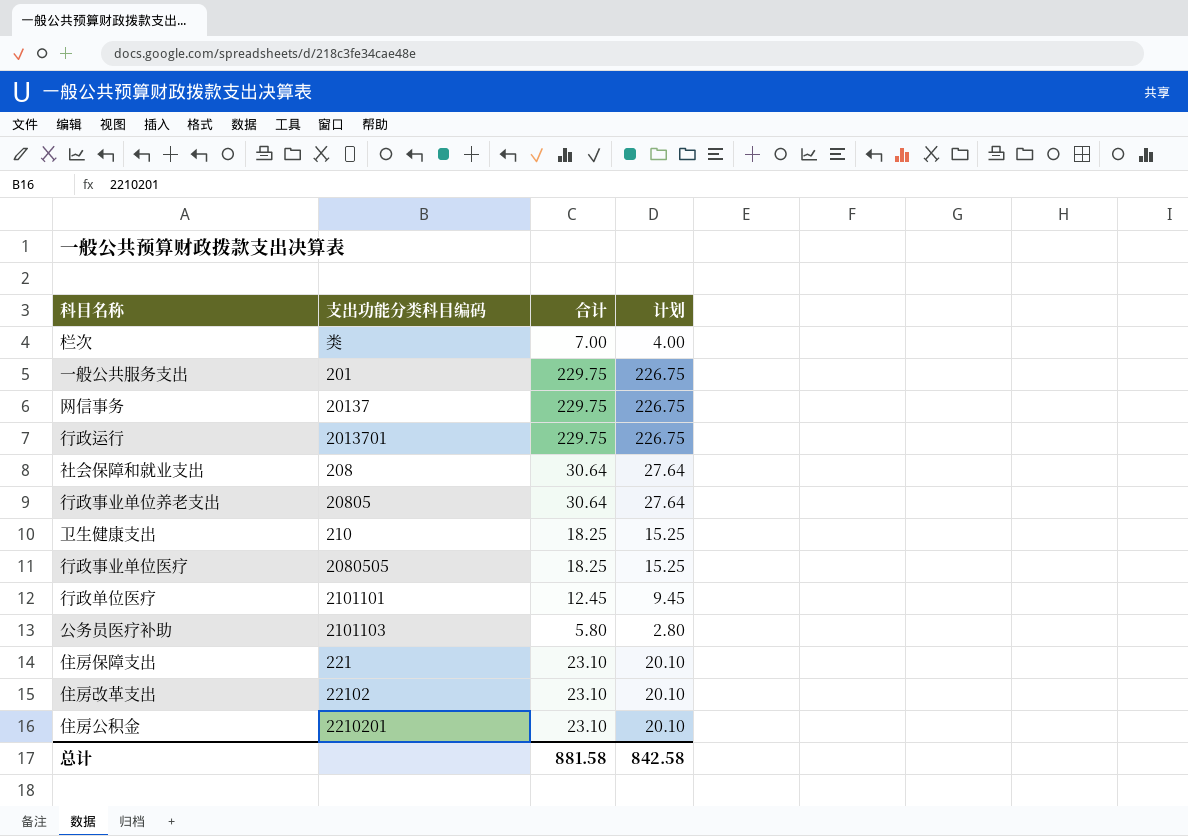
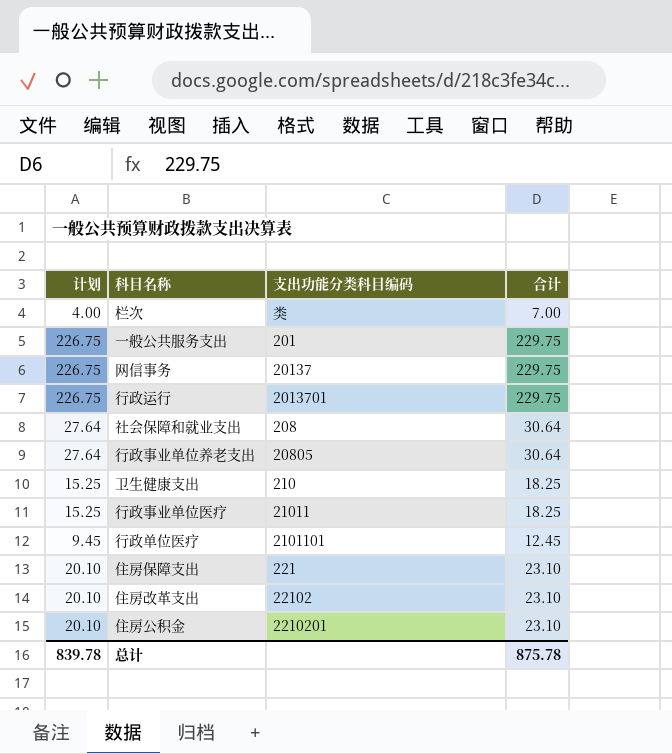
column 计划 | position: 4 -> 1
row 公务员医疗补助: 2101103 | 5.80 | 2.80 -> none
行政事业单位医疗 | 支出功能分类科目编码: 2080505 -> 21011
总计 | 计划: 842.58 -> 839.78
总计 | 合计: 881.58 -> 875.78

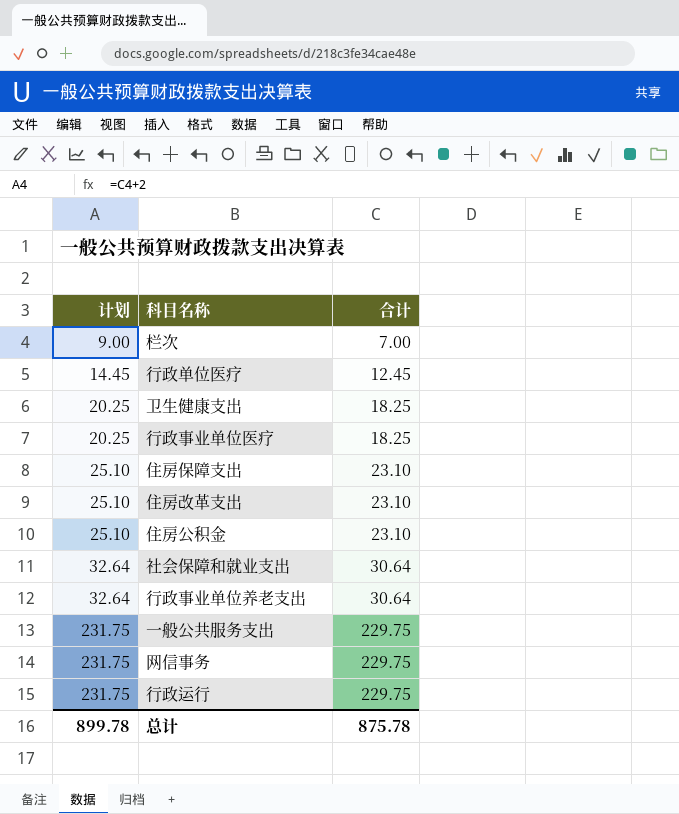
row order: none -> 计划 ascending
column 支出功能分类科目编码 | position: 3 -> none
column 计划 | formula: [合计] - 3 -> [合计] + 2
总计 | 计划: 839.78 -> 899.78

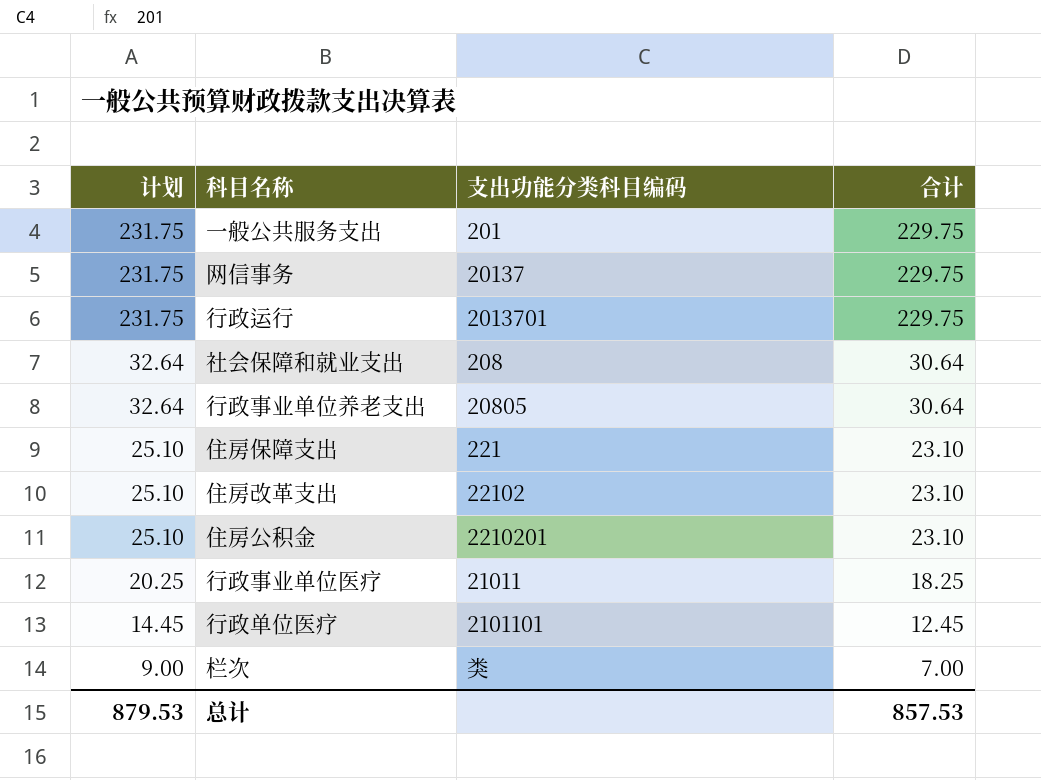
row order: 计划 ascending -> 计划 descending
column 支出功能分类科目编码 | position: none -> 3
row 卫生健康支出: 20.25 | 18.25 -> none
总计 | 计划: 899.78 -> 879.53
总计 | 合计: 875.78 -> 857.53

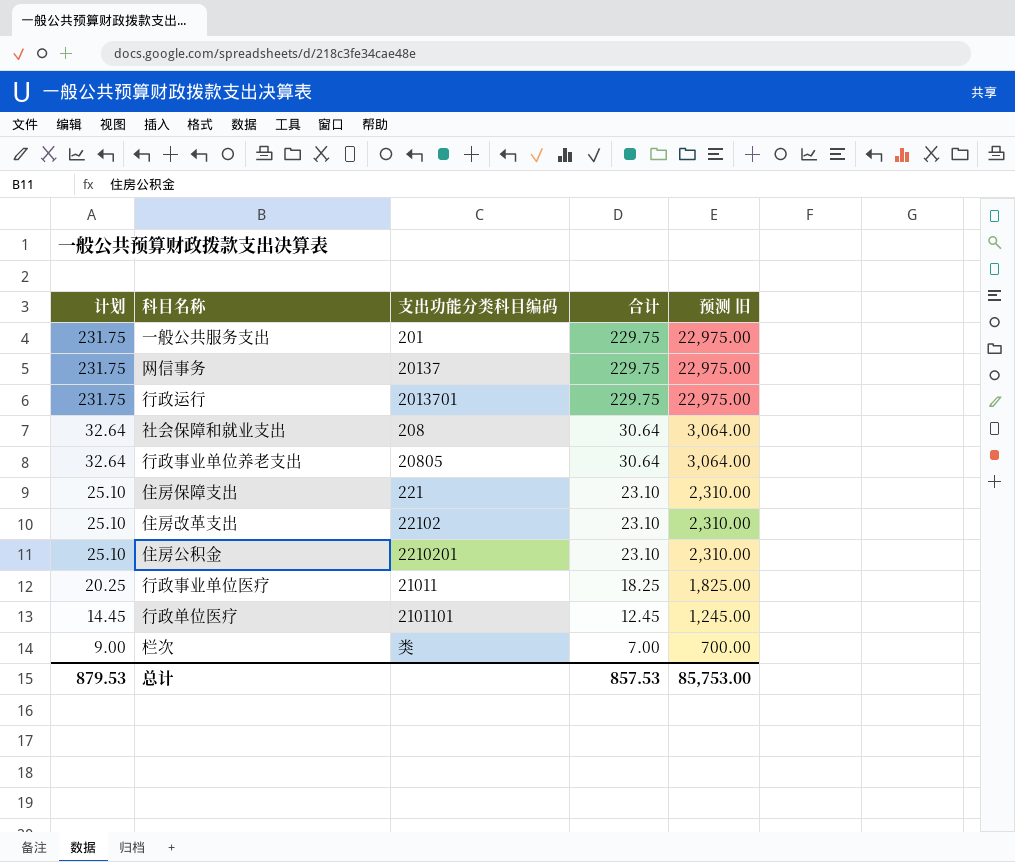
column 预测 旧 | formula: none -> [合计] * 100

